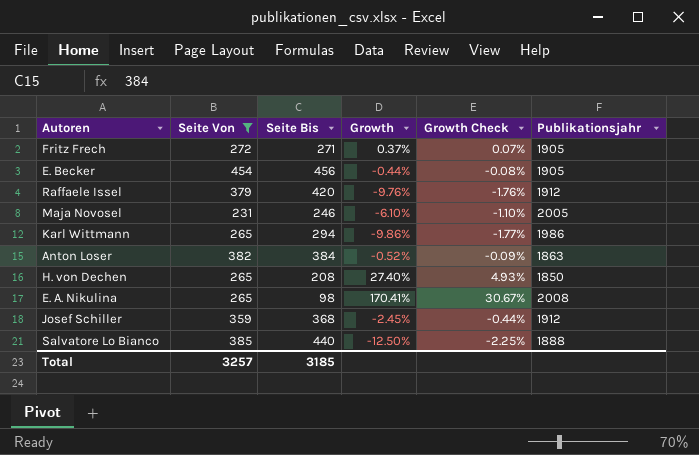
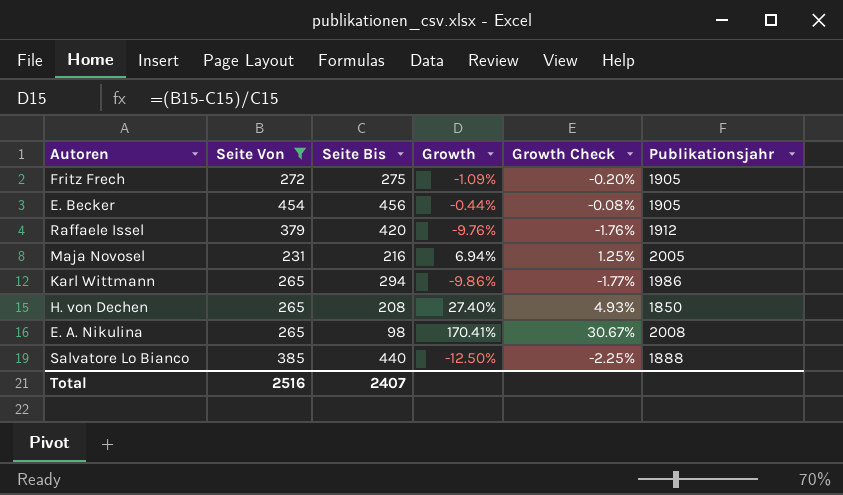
row Anton Loser: 382 | 384 | -0.52% | -0.09% | 1863 -> none
row Josef Schiller: 359 | 368 | -2.45% | -0.44% | 1912 -> none
Fritz Frech | Seite Bis: 271 -> 275
Fritz Frech | Growth: 0.37% -> -1.09%
Fritz Frech | Growth Check: 0.07% -> -0.20%
Maja Novosel | Seite Bis: 246 -> 216
Maja Novosel | Growth: -6.10% -> 6.94%
Maja Novosel | Growth Check: -1.10% -> 1.25%
Total | Seite Von: 3257 -> 2516
Total | Seite Bis: 3185 -> 2407

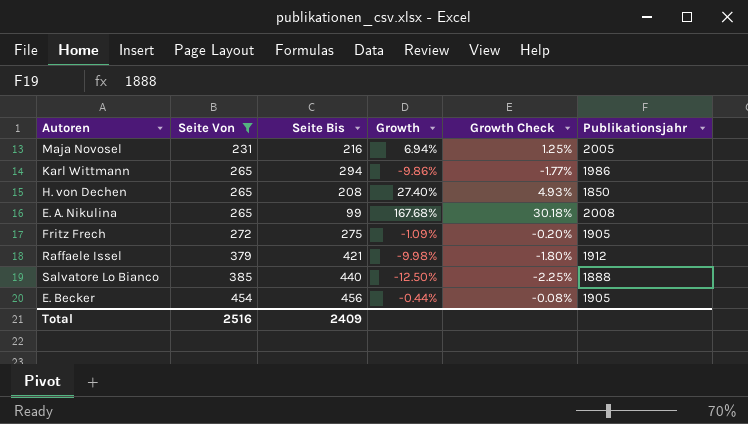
row order: none -> Seite Von ascending
E. A. Nikulina | Seite Bis: 98 -> 99
E. A. Nikulina | Growth: 170.41% -> 167.68%
E. A. Nikulina | Growth Check: 30.67% -> 30.18%
Raffaele Issel | Seite Bis: 420 -> 421
Raffaele Issel | Growth: -9.76% -> -9.98%
Raffaele Issel | Growth Check: -1.76% -> -1.80%
Total | Seite Bis: 2407 -> 2409

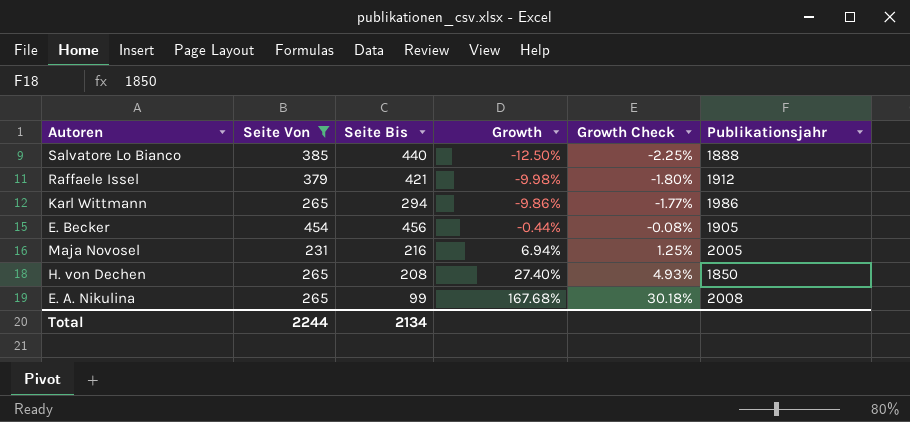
row order: Seite Von ascending -> Growth ascending
row Fritz Frech: 272 | 275 | -1.09% | -0.20% | 1905 -> none
Total | Seite Von: 2516 -> 2244
Total | Seite Bis: 2409 -> 2134

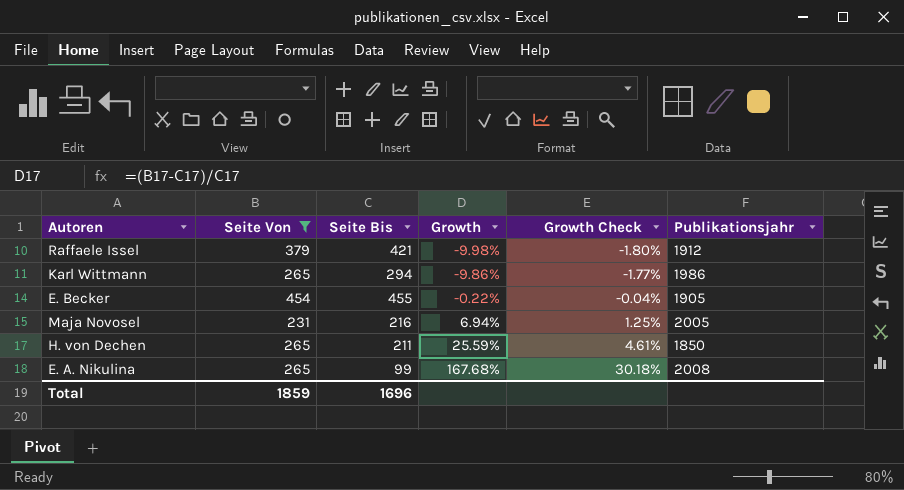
row Salvatore Lo Bianco: 385 | 440 | -12.50% | -2.25% | 1888 -> none
E. Becker | Seite Bis: 456 -> 455
E. Becker | Growth: -0.44% -> -0.22%
E. Becker | Growth Check: -0.08% -> -0.04%
H. von Dechen | Seite Bis: 208 -> 211
H. von Dechen | Growth: 27.40% -> 25.59%
H. von Dechen | Growth Check: 4.93% -> 4.61%
Total | Seite Von: 2244 -> 1859
Total | Seite Bis: 2134 -> 1696

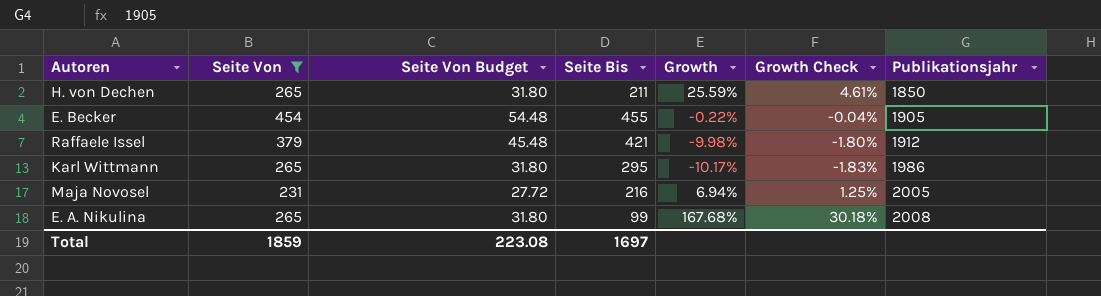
row order: Growth ascending -> Publikationsjahr ascending
column Seite Von Budget | formula: none -> [Seite Von] * 0.12
Karl Wittmann | Seite Bis: 294 -> 295
Karl Wittmann | Growth: -9.86% -> -10.17%
Karl Wittmann | Growth Check: -1.77% -> -1.83%
Total | Seite Bis: 1696 -> 1697

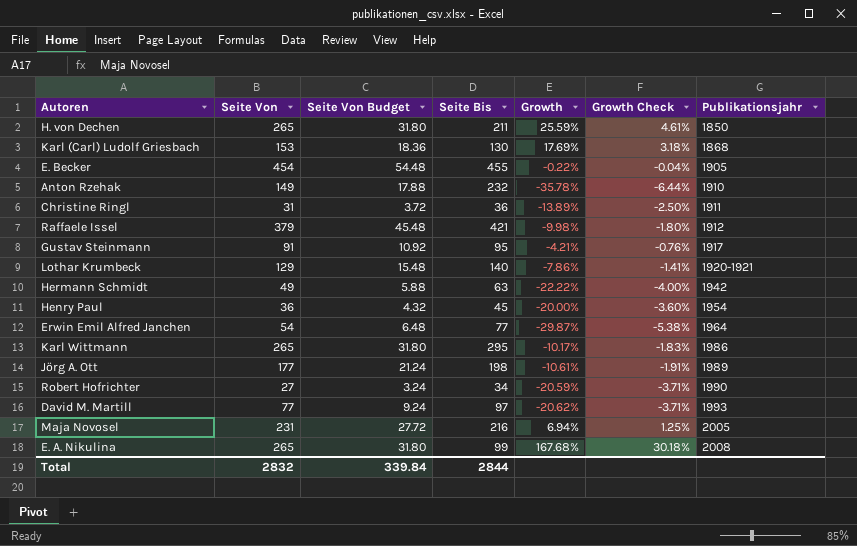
filter: Seite Von >= 231 -> none
Total | Seite Von: 1859 -> 2832
Total | Seite Von Budget: 223.08 -> 339.84
Total | Seite Bis: 1697 -> 2844

